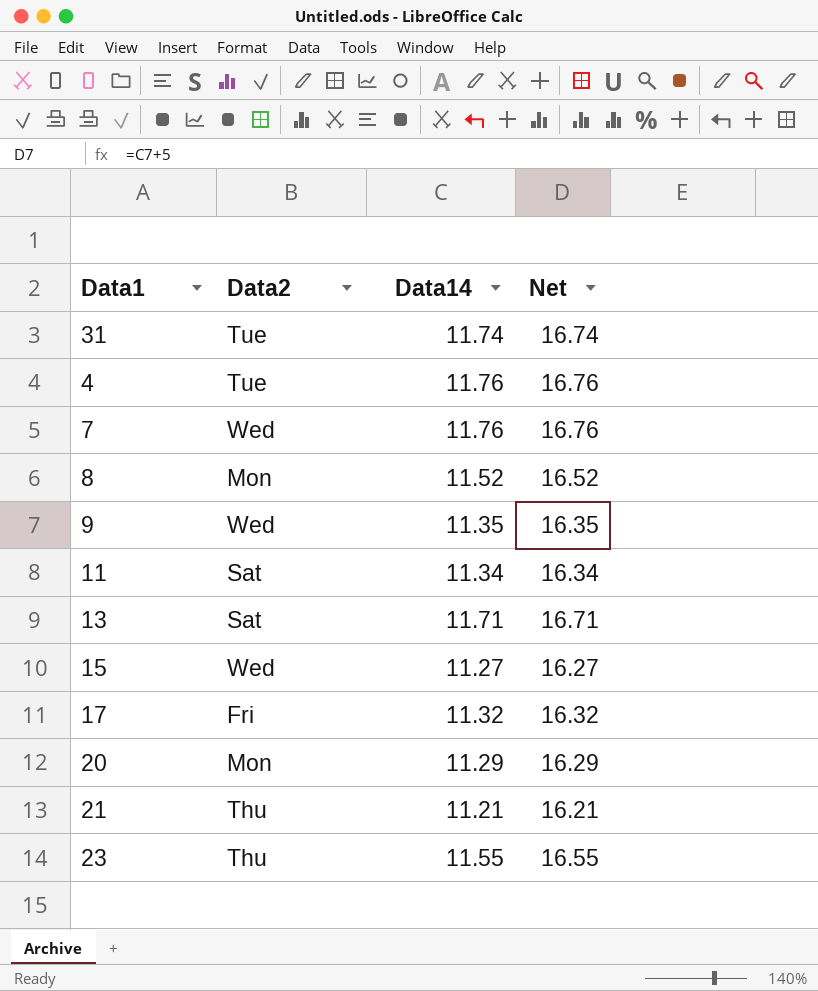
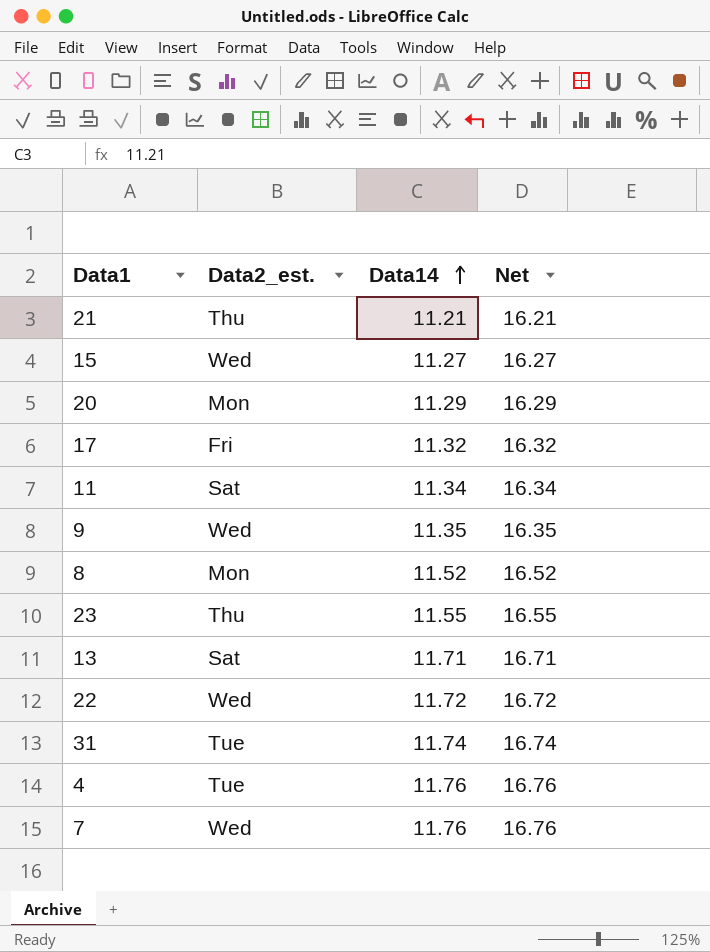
row order: none -> Data14 ascending
column name: Data2 -> Data2_est.
row 22: none -> Wed | 11.72 | 16.72

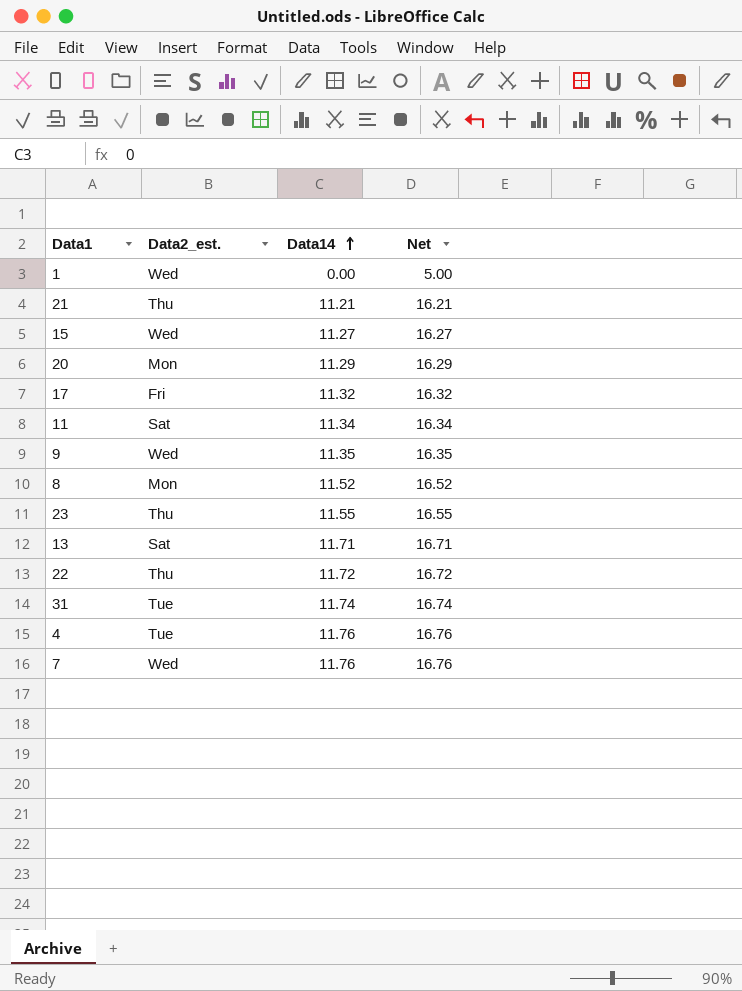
row 1: none -> Wed | 0.00 | 5.00
22 | Data2_est.: Wed -> Thu

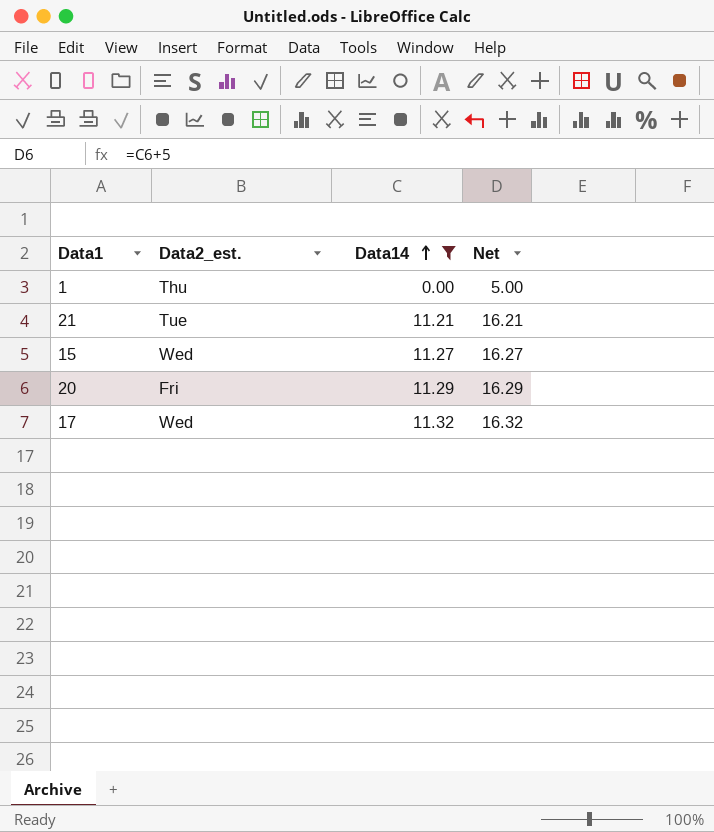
filter: none -> Data14 <= 11.32
1 | Data2_est.: Wed -> Thu
21 | Data2_est.: Thu -> Tue
20 | Data2_est.: Mon -> Fri
17 | Data2_est.: Fri -> Wed

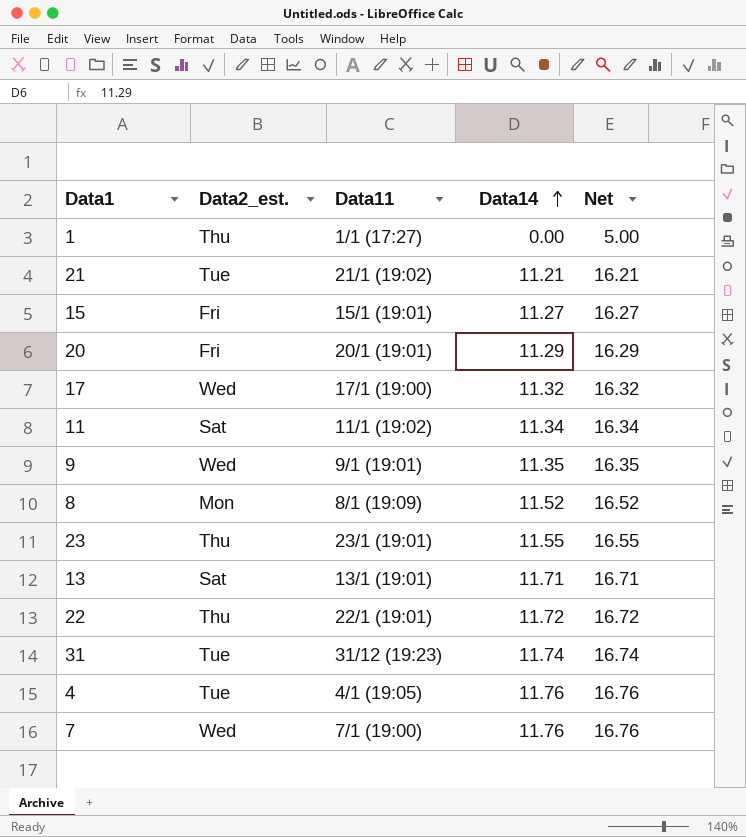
filter: Data14 <= 11.32 -> none
column Data11 | position: none -> 3
15 | Data2_est.: Wed -> Fri

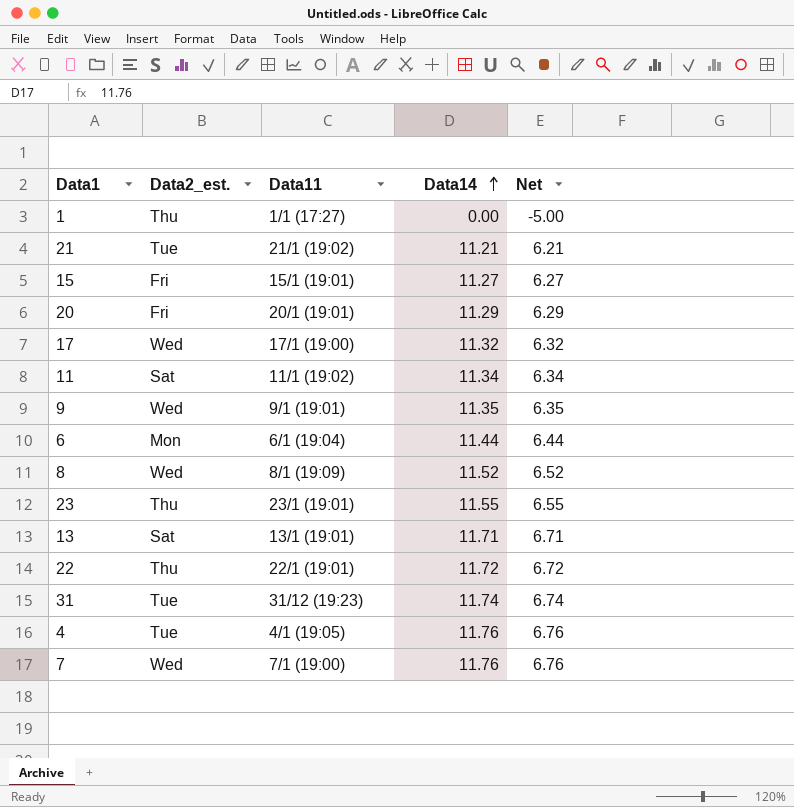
column Net | formula: [Data14] + 5 -> [Data14] - 5
row 6: none -> Mon | 6/1 (19:04) | 11.44 | 6.44
8 | Data2_est.: Mon -> Wed

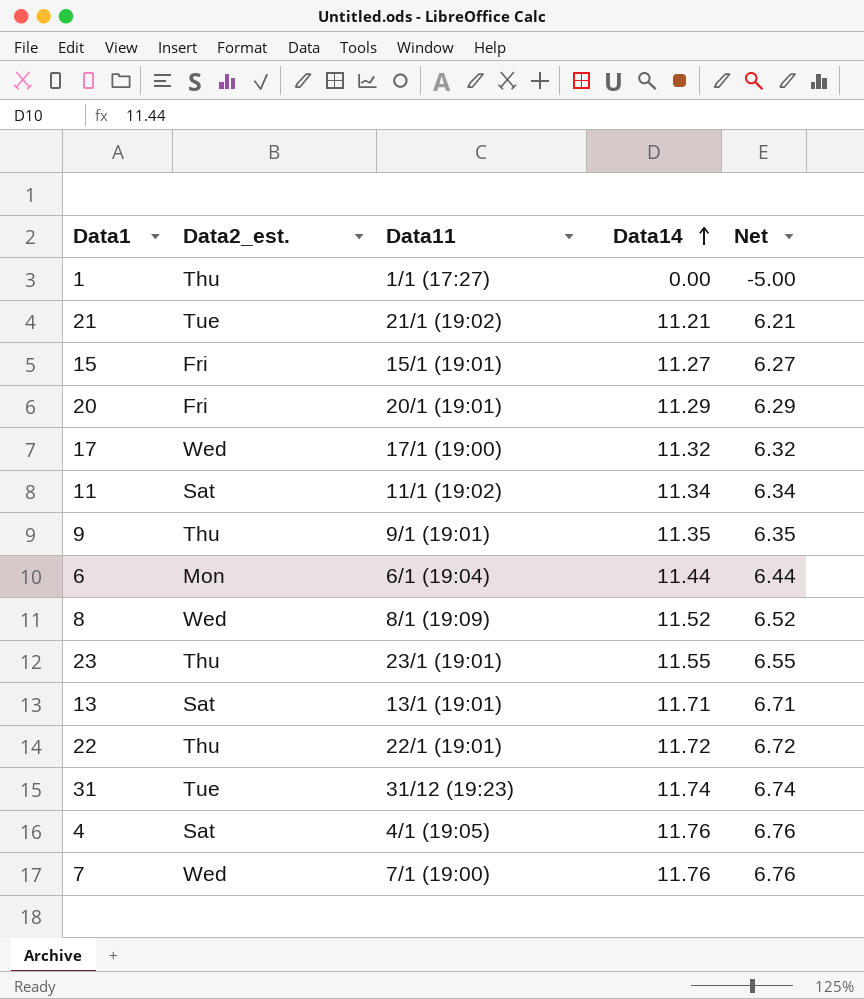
9 | Data2_est.: Wed -> Thu
4 | Data2_est.: Tue -> Sat

